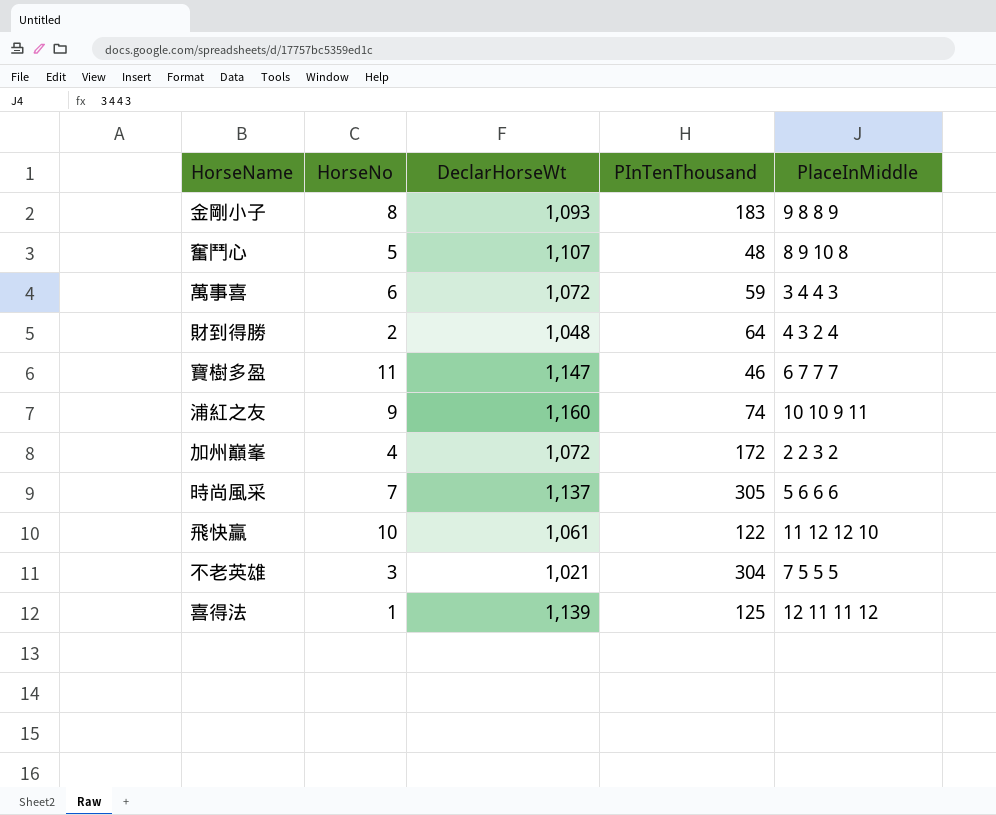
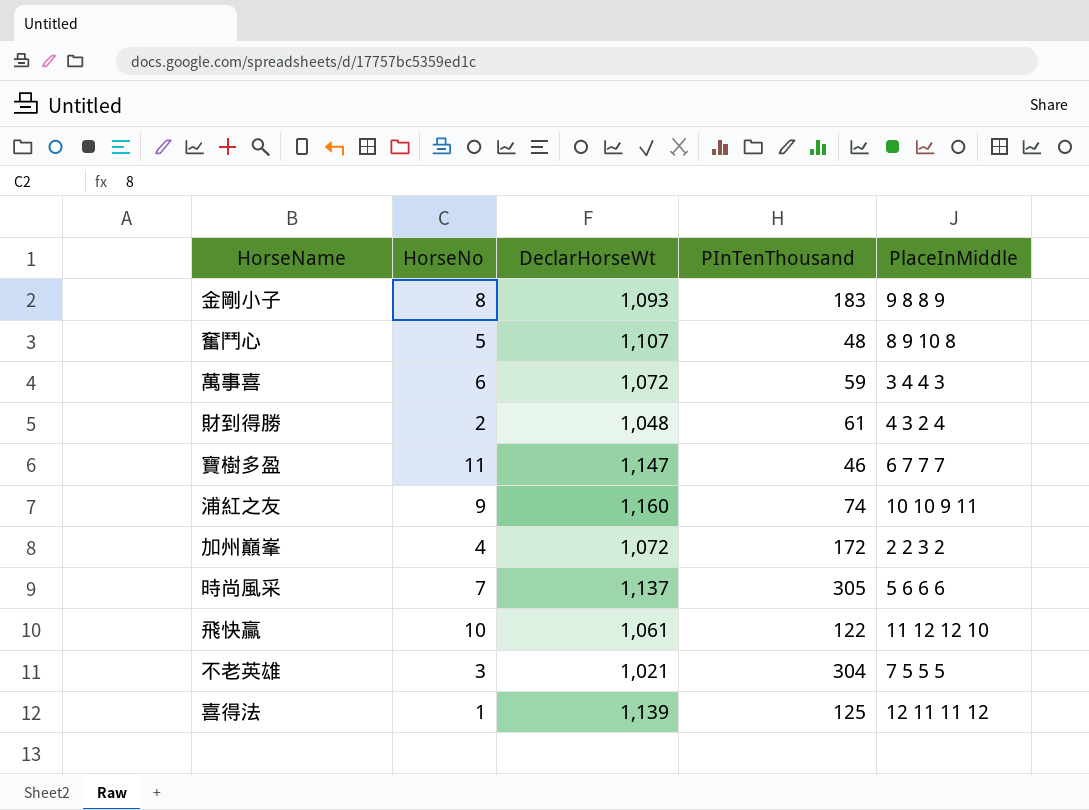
財到得勝 | PInTenThousand: 64 -> 61

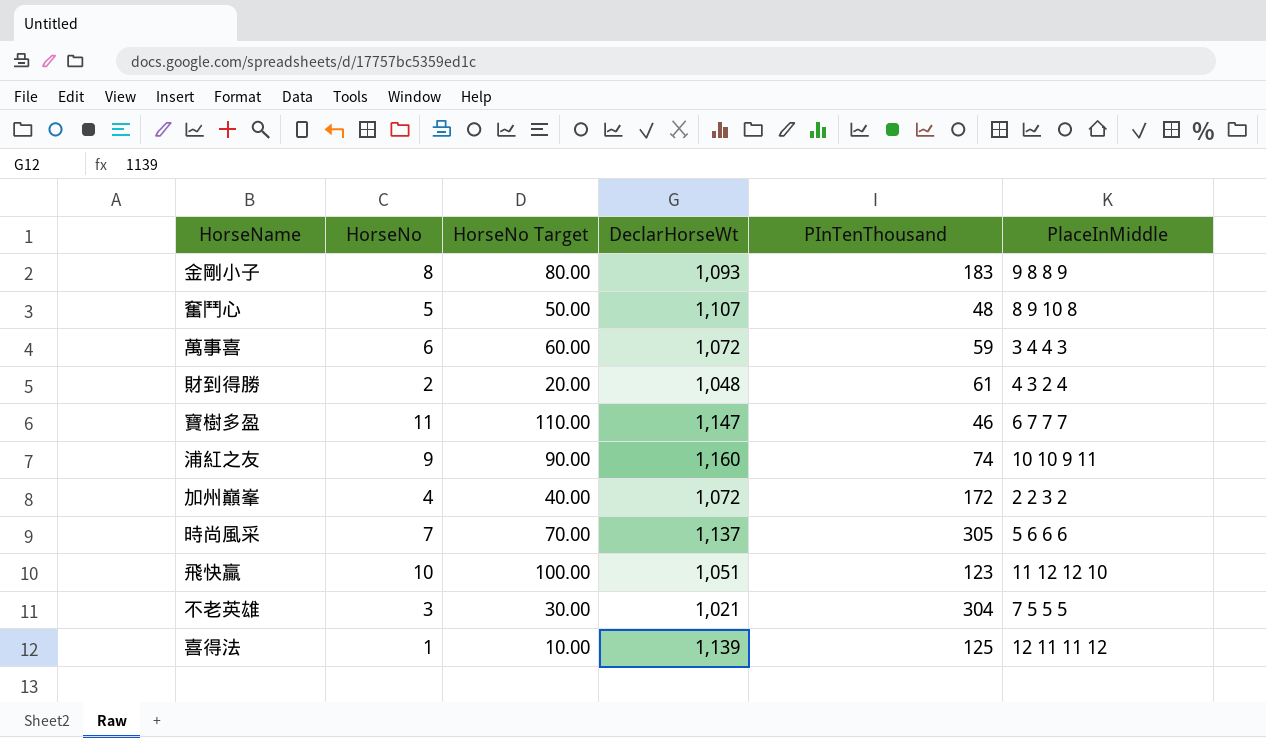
column HorseNo Target | formula: none -> [HorseNo] * 10
飛快贏 | DeclarHorseWt: 1,061 -> 1,051
飛快贏 | PInTenThousand: 122 -> 123

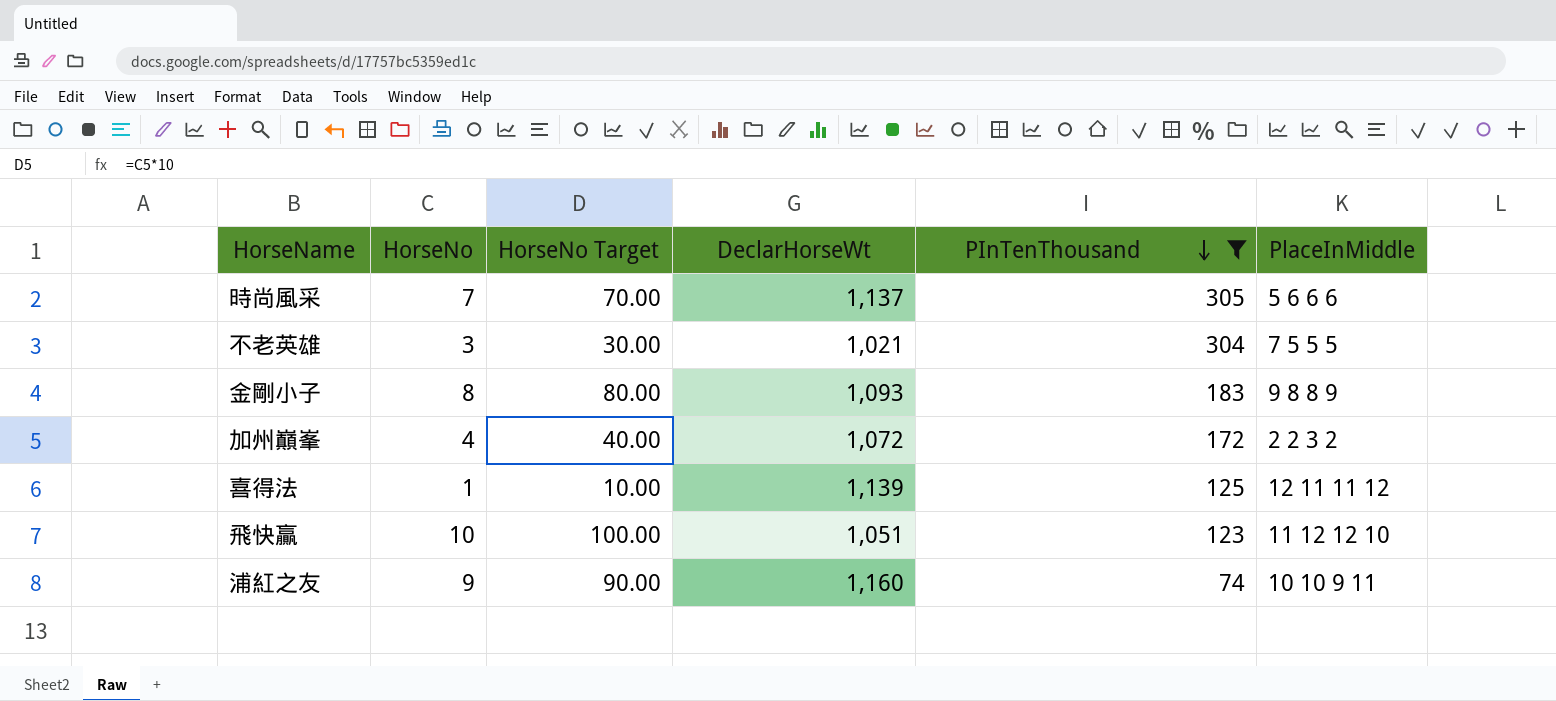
filter: none -> PInTenThousand >= 74
row order: none -> PInTenThousand descending

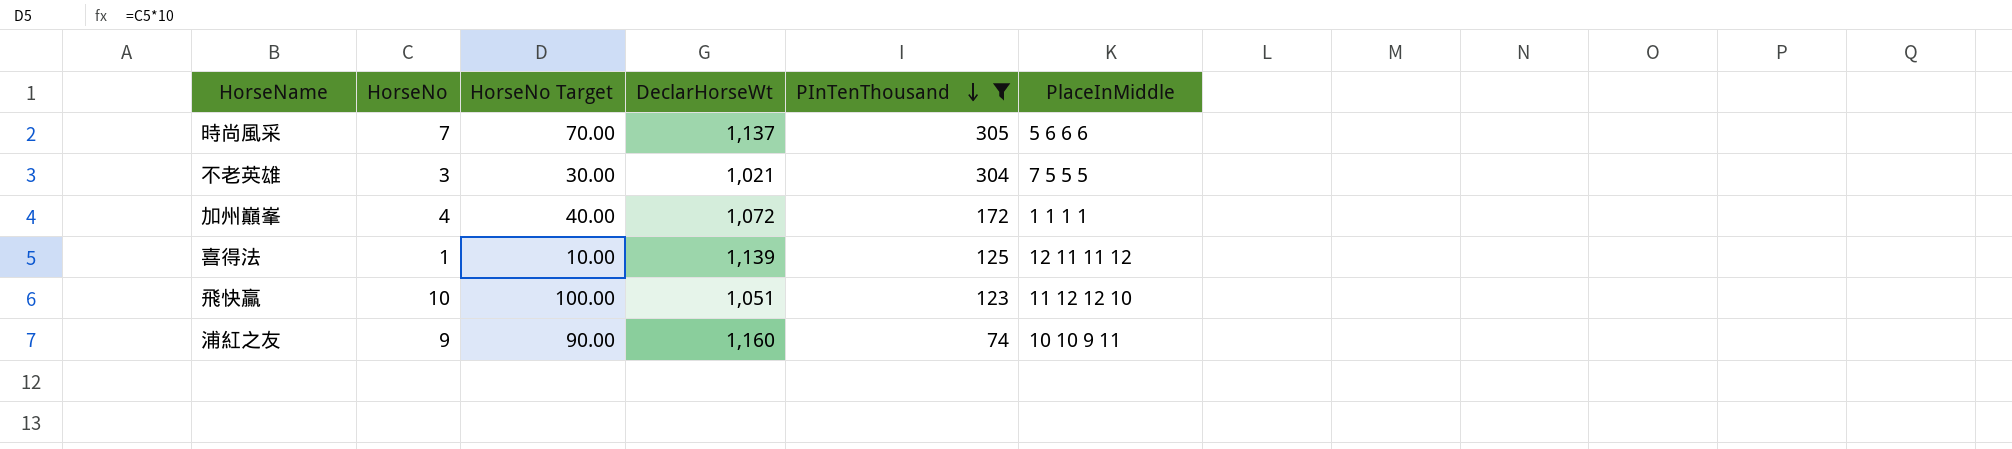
row 金剛小子: 8 | 80.00 | 1,093 | 183 | 9 8 8 9 -> none
加州巔峯 | PlaceInMiddle: 2 2 3 2 -> 1 1 1 1

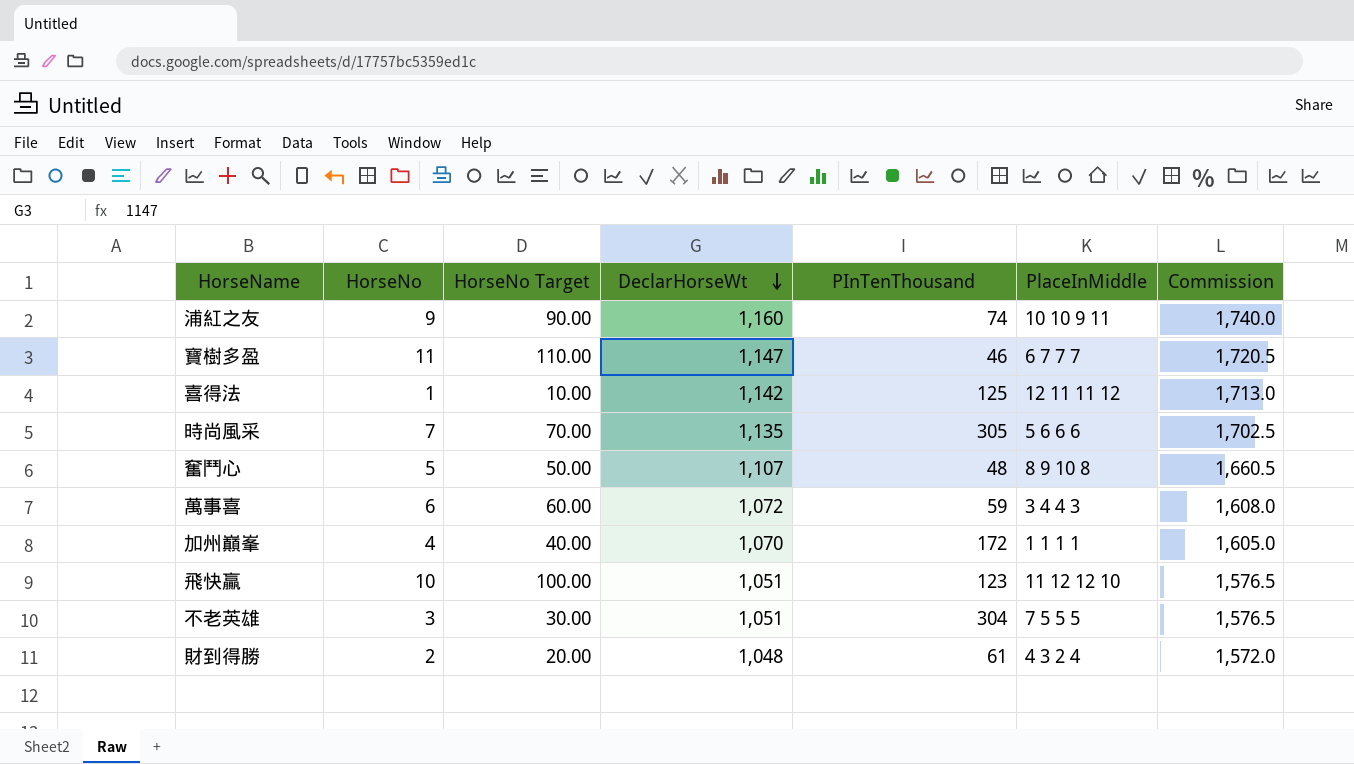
filter: PInTenThousand >= 74 -> none
row order: PInTenThousand descending -> DeclarHorseWt descending
column Commission | formula: none -> [DeclarHorseWt] * 1.5
喜得法 | DeclarHorseWt: 1,139 -> 1,142
時尚風采 | DeclarHorseWt: 1,137 -> 1,135
加州巔峯 | DeclarHorseWt: 1,072 -> 1,070
不老英雄 | DeclarHorseWt: 1,021 -> 1,051

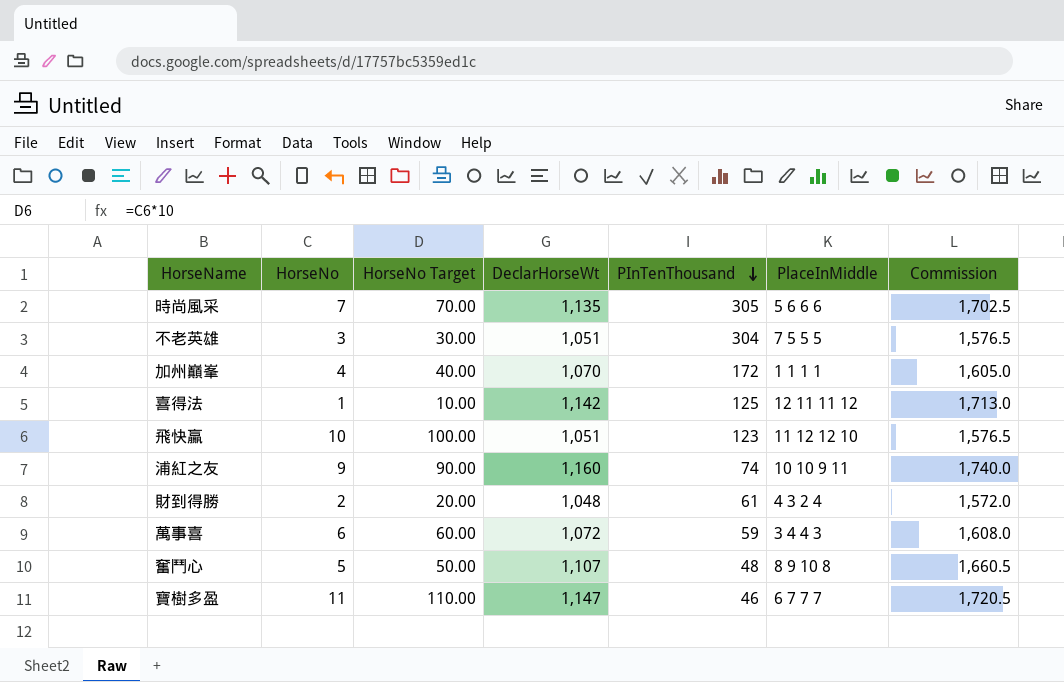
row order: DeclarHorseWt descending -> PInTenThousand descending

